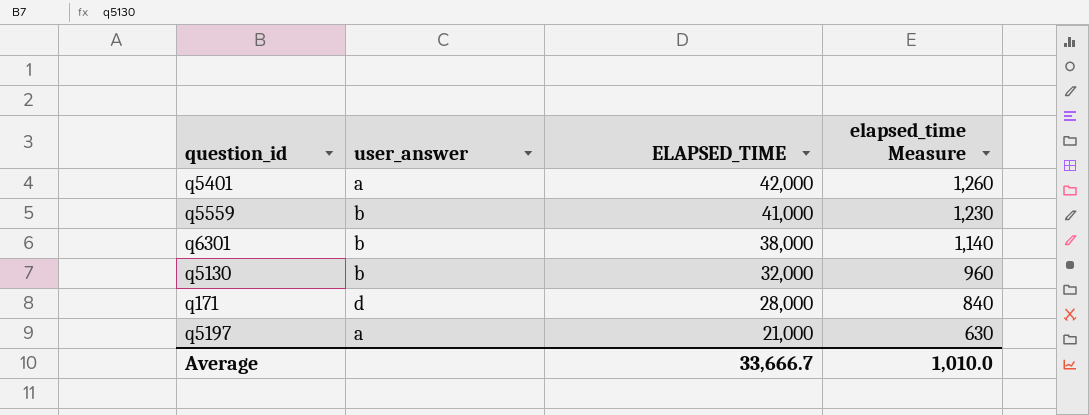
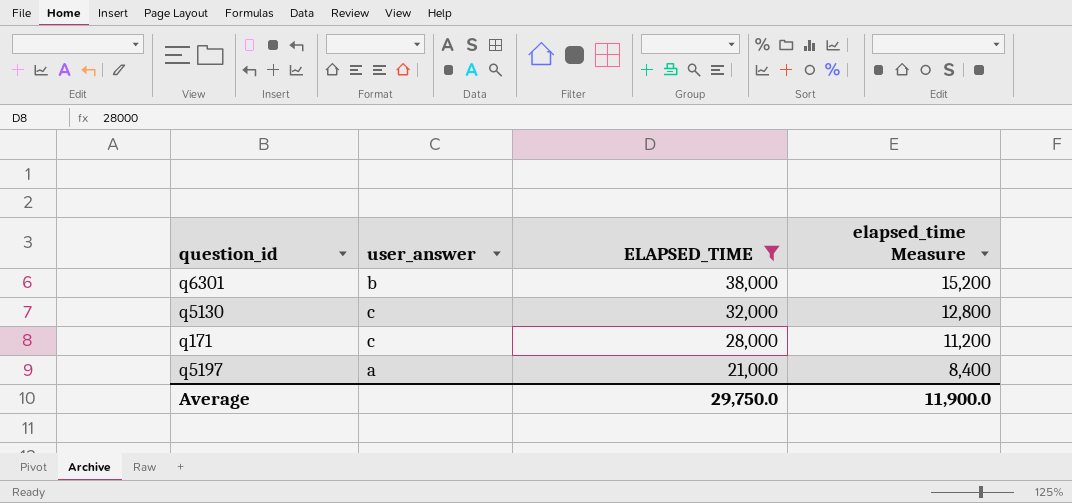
filter: none -> ELAPSED_TIME <= 38,000
column elapsed_time Measure | formula: [ELAPSED_TIME] * 0.03 -> [ELAPSED_TIME] * 0.4
q5130 | user_answer: b -> c
q171 | user_answer: d -> c
Average | ELAPSED_TIME: 33,666.7 -> 29,750.0
Average | elapsed_time Measure: 1,010.0 -> 11,900.0

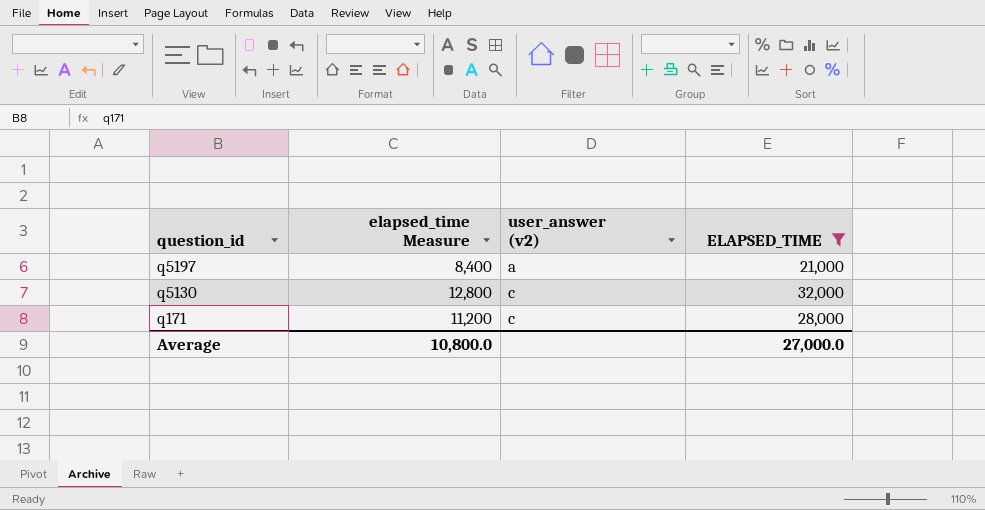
row order: ELAPSED_TIME descending -> question_id descending
column elapsed_time Measure | position: 4 -> 2
column name: user_answer -> user_answer (v2)
row q6301: b | 38,000 | 15,200 -> none
Average | elapsed_time Measure: 11,900.0 -> 10,800.0
Average | ELAPSED_TIME: 29,750.0 -> 27,000.0

